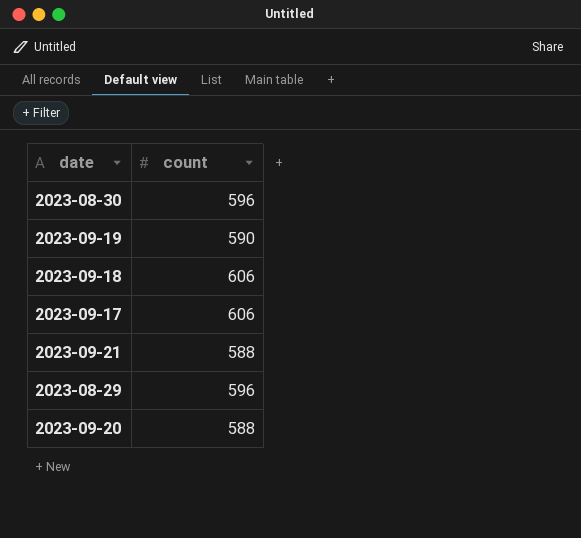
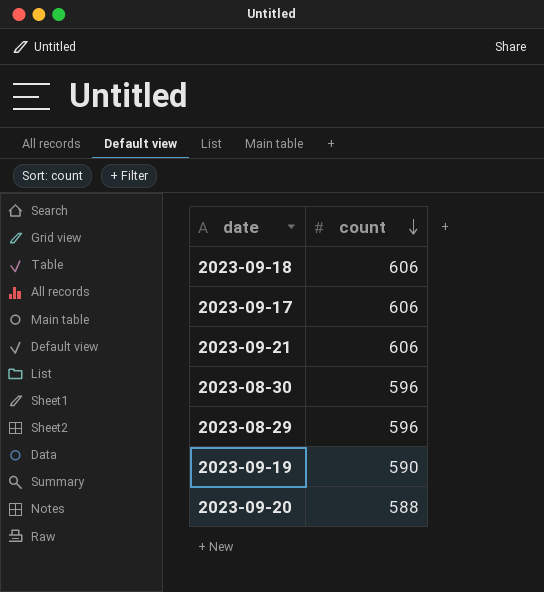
row order: none -> count descending
2023-09-21 | count: 588 -> 606

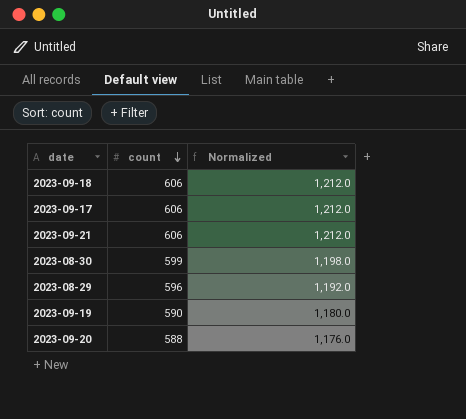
column Normalized | formula: none -> [count] * 2
2023-08-30 | count: 596 -> 599

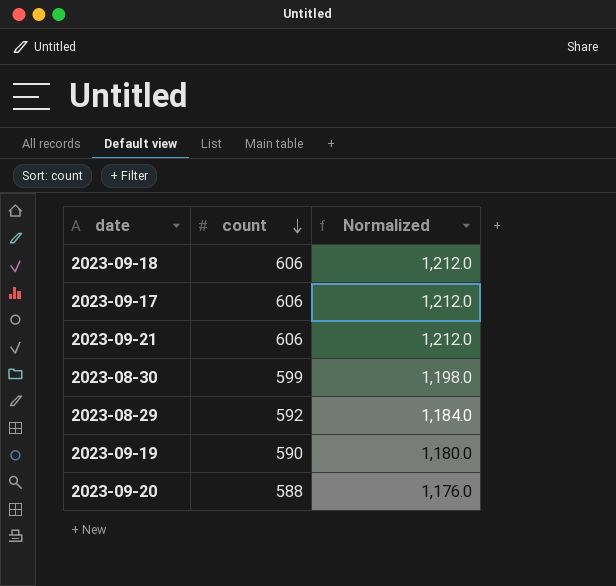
2023-08-29 | count: 596 -> 592
2023-08-29 | Normalized: 1,192.0 -> 1,184.0

